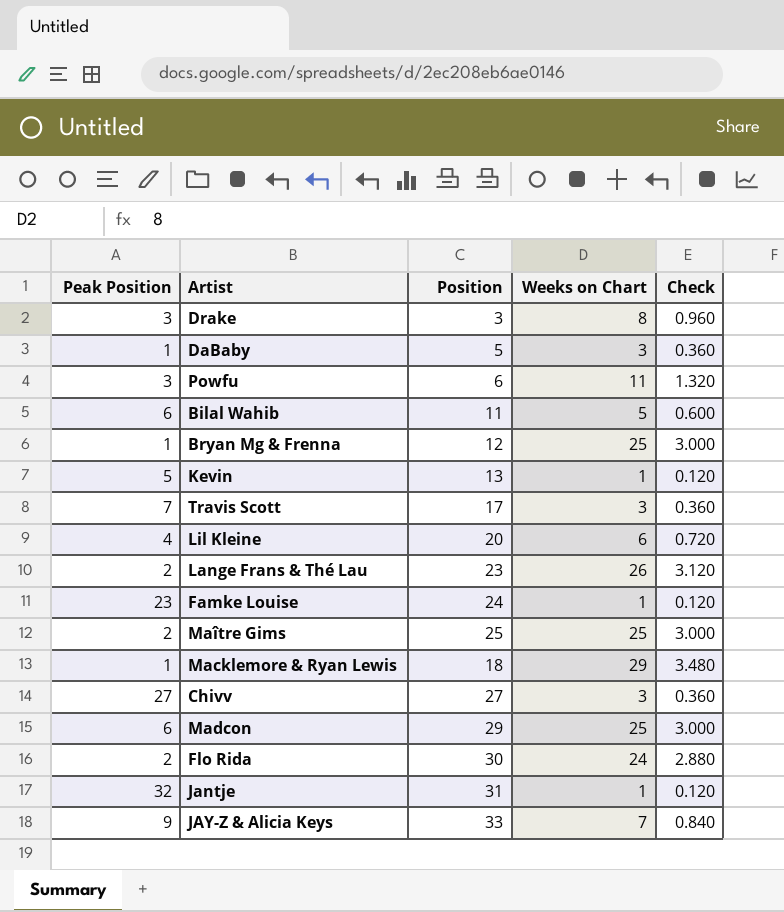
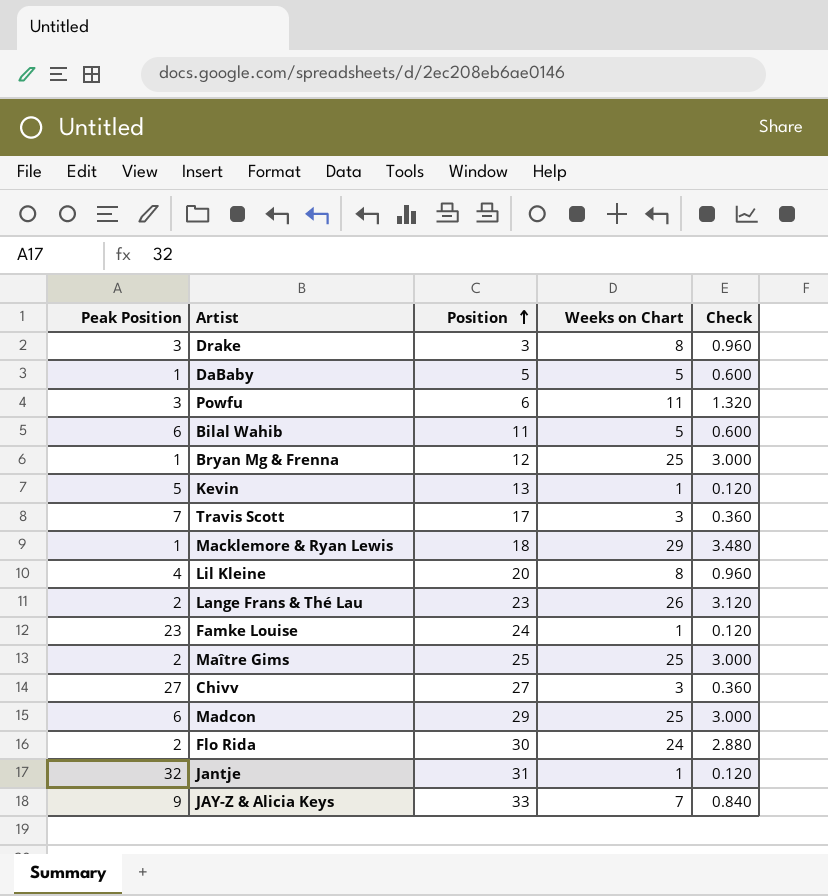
row order: none -> Position ascending
DaBaby | Weeks on Chart: 3 -> 5
DaBaby | Check: 0.360 -> 0.600
Lil Kleine | Weeks on Chart: 6 -> 8
Lil Kleine | Check: 0.720 -> 0.960

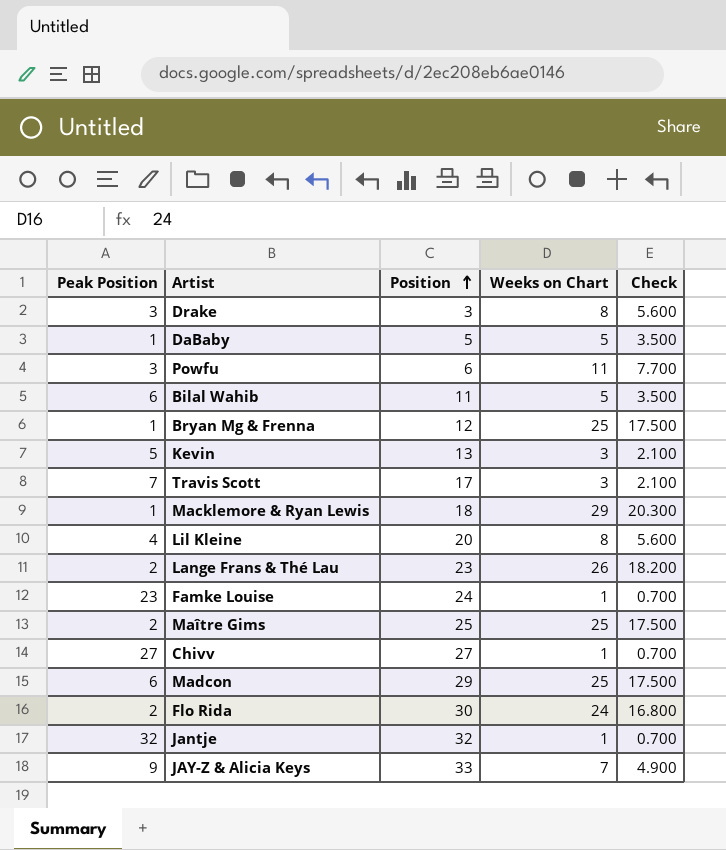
column Check | formula: [Weeks on Chart] * 0.12 -> [Weeks on Chart] * 0.7
Kevin | Weeks on Chart: 1 -> 3
Chivv | Weeks on Chart: 3 -> 1
Jantje | Position: 31 -> 32

